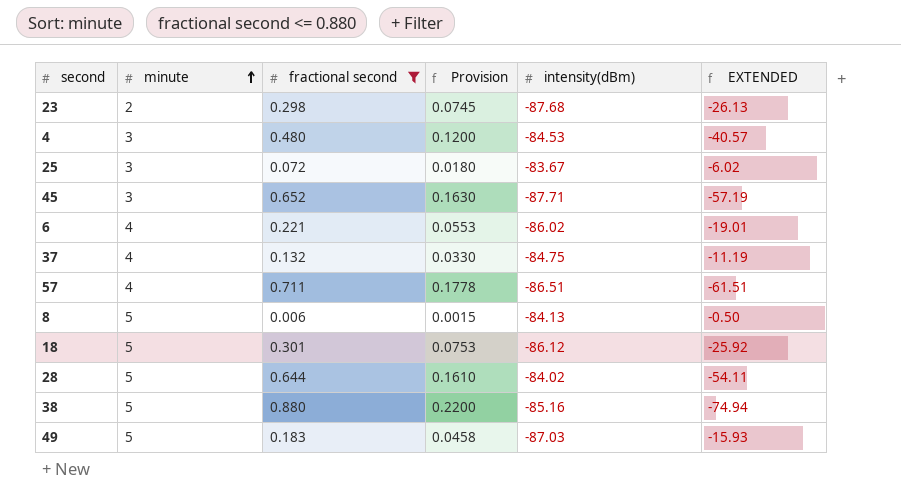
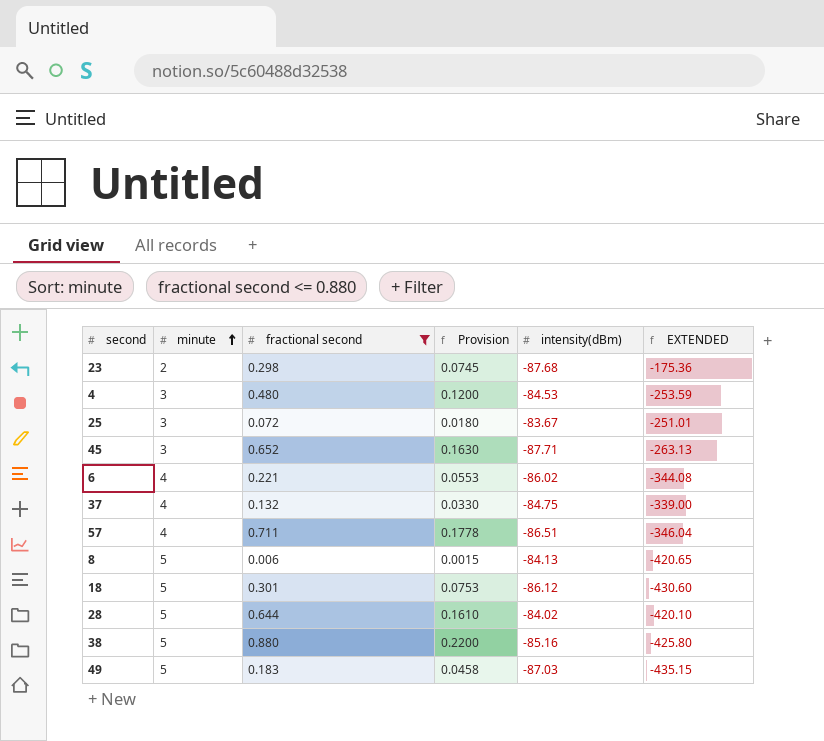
column EXTENDED | formula: [fractional second] * [intensity(dBm)] -> [minute] * [intensity(dBm)]

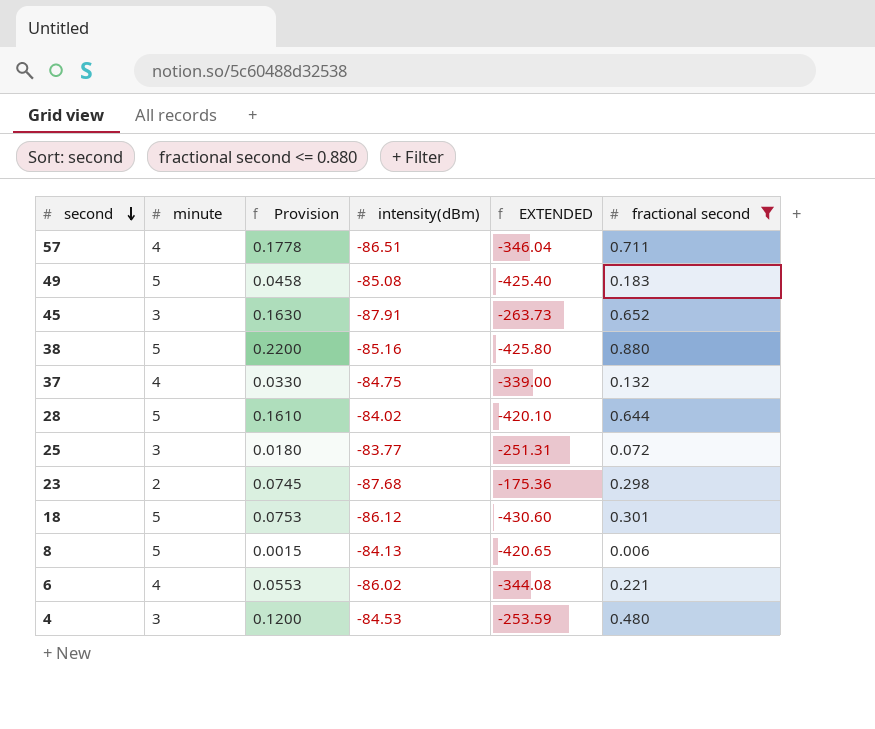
row order: minute ascending -> second descending
column fractional second | position: 3 -> 6
49 | intensity(dBm): -87.03 -> -85.08
49 | EXTENDED: -435.15 -> -425.40
45 | intensity(dBm): -87.71 -> -87.91
45 | EXTENDED: -263.13 -> -263.73
25 | intensity(dBm): -83.67 -> -83.77
25 | EXTENDED: -251.01 -> -251.31

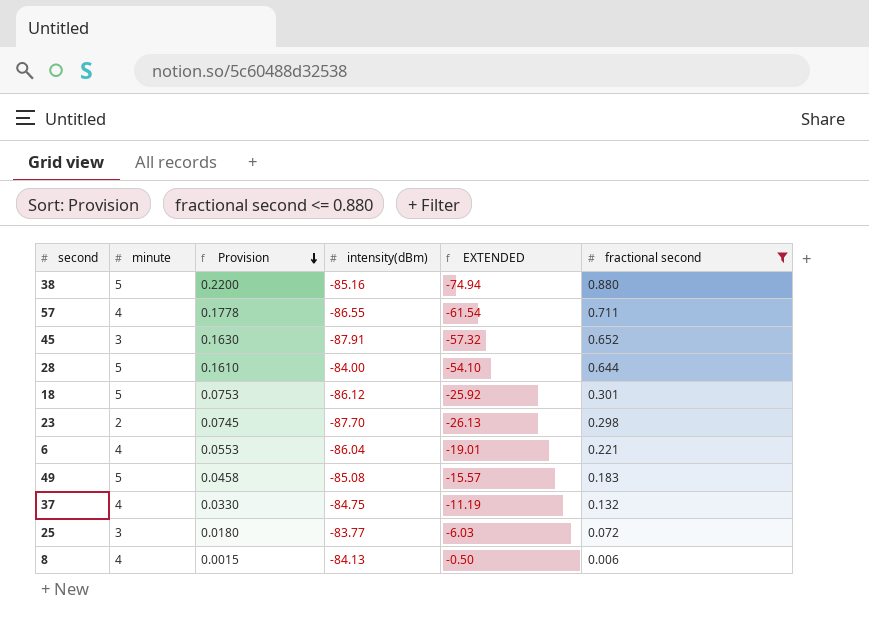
row order: second descending -> Provision descending
column EXTENDED | formula: [minute] * [intensity(dBm)] -> [intensity(dBm)] * [fractional second]
row 4: 3 | 0.1200 | -84.53 | -253.59 | 0.480 -> none
57 | intensity(dBm): -86.51 -> -86.55
28 | intensity(dBm): -84.02 -> -84.00
23 | intensity(dBm): -87.68 -> -87.70
6 | intensity(dBm): -86.02 -> -86.04
8 | minute: 5 -> 4

